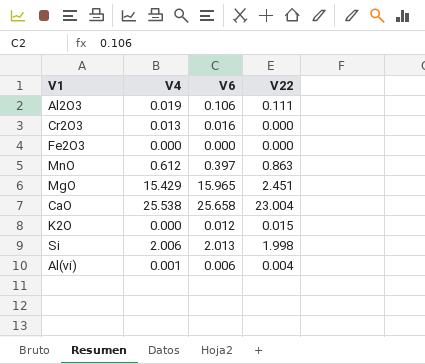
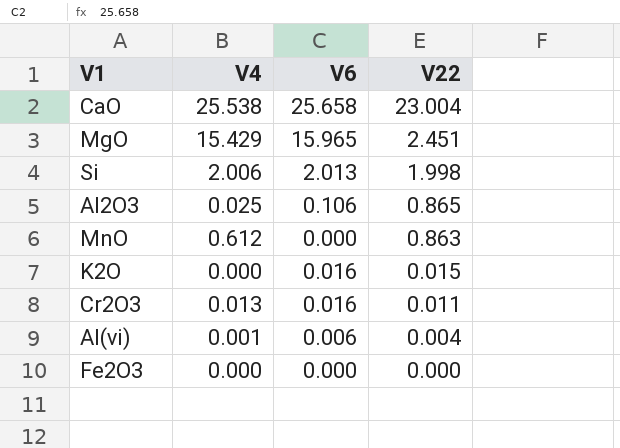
row order: none -> V22 descending
Al2O3 | V4: 0.019 -> 0.025
Al2O3 | V22: 0.111 -> 0.865
MnO | V6: 0.397 -> 0.000
K2O | V6: 0.012 -> 0.016
Cr2O3 | V22: 0.000 -> 0.011

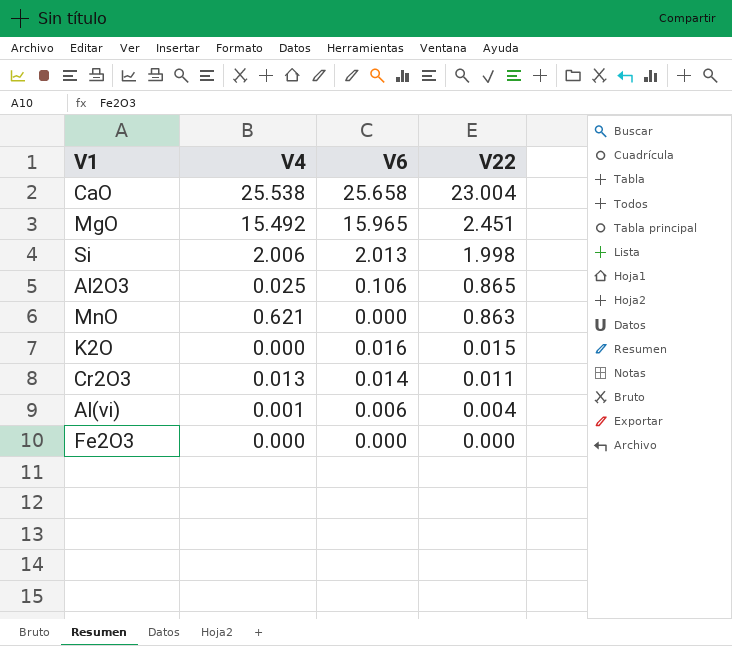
MgO | V4: 15.429 -> 15.492
MnO | V4: 0.612 -> 0.621
Cr2O3 | V6: 0.016 -> 0.014

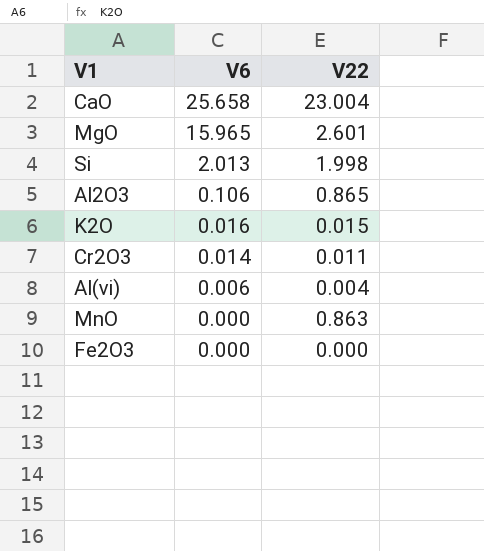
row order: V22 descending -> V6 descending
column V4 | position: 2 -> none
MgO | V22: 2.451 -> 2.601

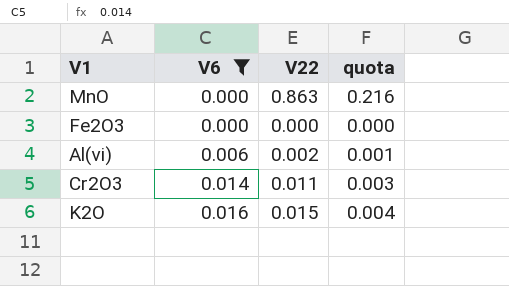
filter: none -> V6 <= 0.016
row order: V6 descending -> V6 ascending
column quota | formula: none -> [V22] * 0.25
Al(ⅵ) | V22: 0.004 -> 0.002

